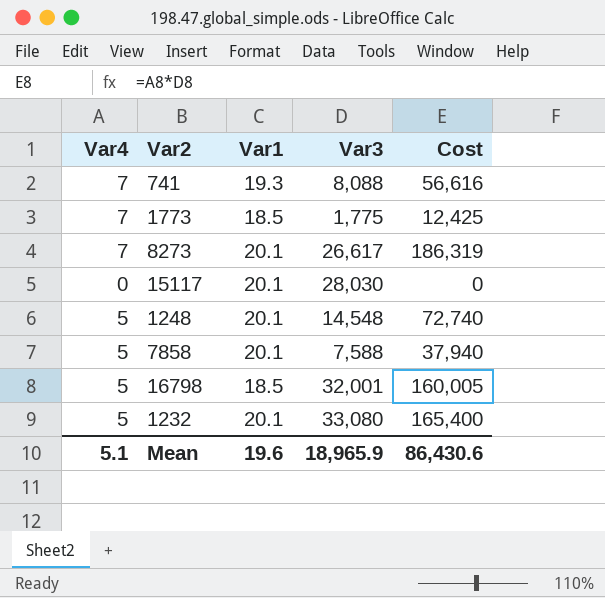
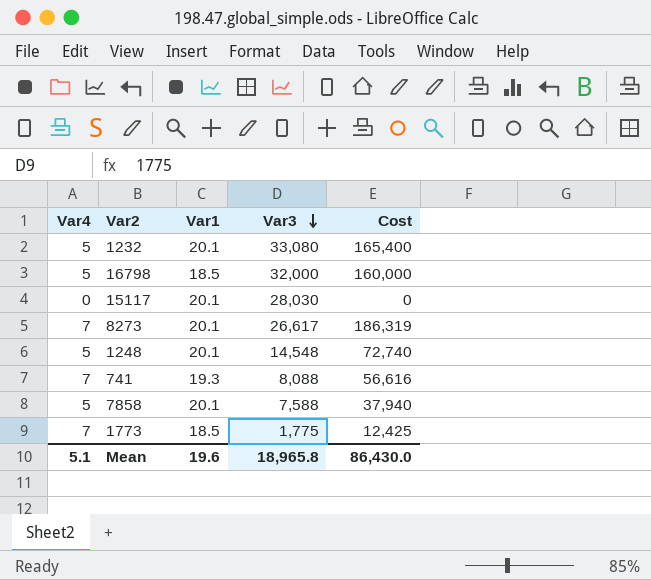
row order: none -> Var3 descending
16798 | Var3: 32,001 -> 32,000
16798 | Cost: 160,005 -> 160,000
Mean | Var3: 18,965.9 -> 18,965.8
Mean | Cost: 86,430.6 -> 86,430.0

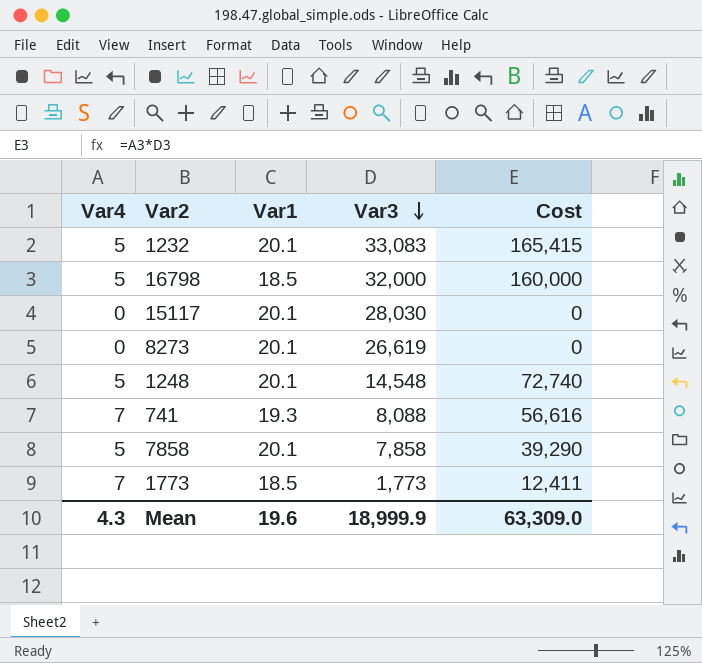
1232 | Var3: 33,080 -> 33,083
1232 | Cost: 165,400 -> 165,415
8273 | Var4: 7 -> 0
8273 | Var3: 26,617 -> 26,619
8273 | Cost: 186,319 -> 0
7858 | Var3: 7,588 -> 7,858
7858 | Cost: 37,940 -> 39,290
1773 | Var3: 1,775 -> 1,773
1773 | Cost: 12,425 -> 12,411
Mean | Var4: 5.1 -> 4.3
Mean | Var3: 18,965.8 -> 18,999.9
Mean | Cost: 86,430.0 -> 63,309.0

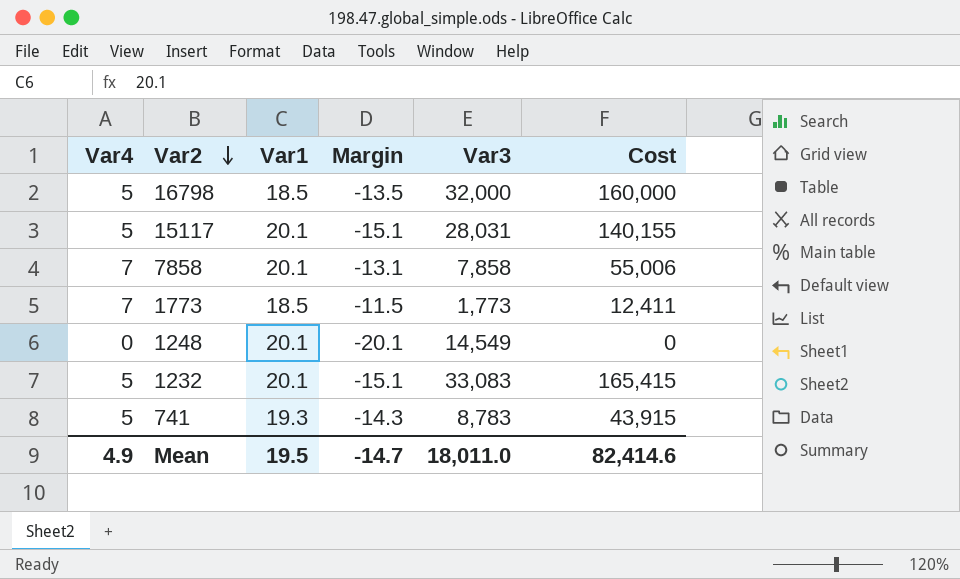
row order: Var3 descending -> Var2 descending
column Margin | formula: none -> [Var4] - [Var1]
row 8273: 0 | 20.1 | 26,619 | 0 -> none
15117 | Var4: 0 -> 5
15117 | Var3: 28,030 -> 28,031
15117 | Cost: 0 -> 140,155
7858 | Var4: 5 -> 7
7858 | Cost: 39,290 -> 55,006
1248 | Var4: 5 -> 0
1248 | Var3: 14,548 -> 14,549
1248 | Cost: 72,740 -> 0
741 | Var4: 7 -> 5
741 | Var3: 8,088 -> 8,783
741 | Cost: 56,616 -> 43,915
Mean | Var4: 4.3 -> 4.9
Mean | Var1: 19.6 -> 19.5
Mean | Var3: 18,999.9 -> 18,011.0
Mean | Cost: 63,309.0 -> 82,414.6

